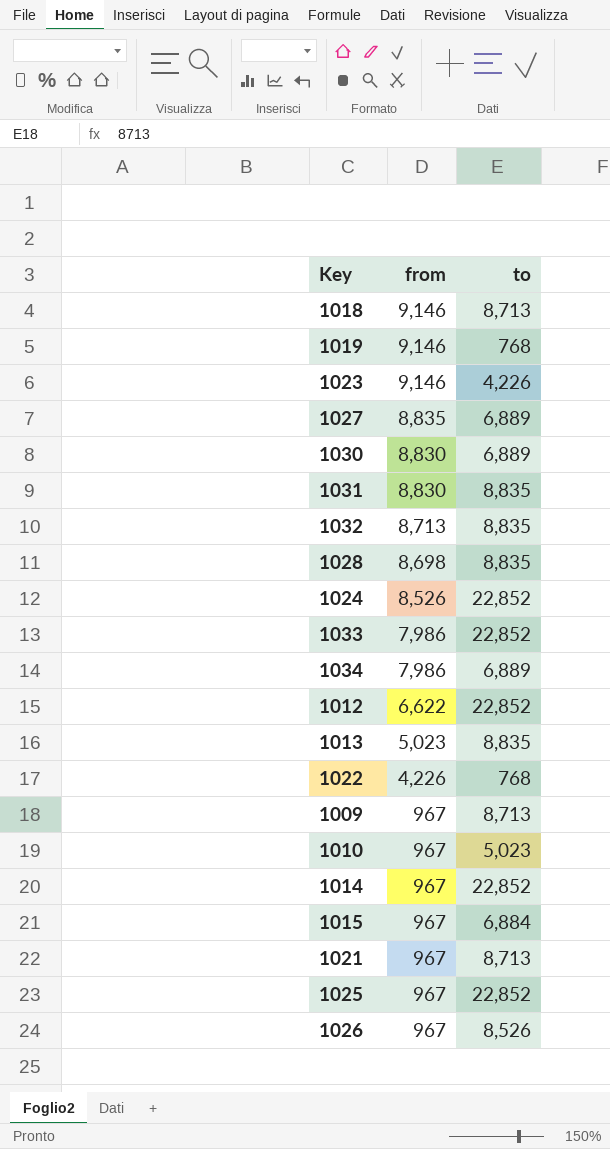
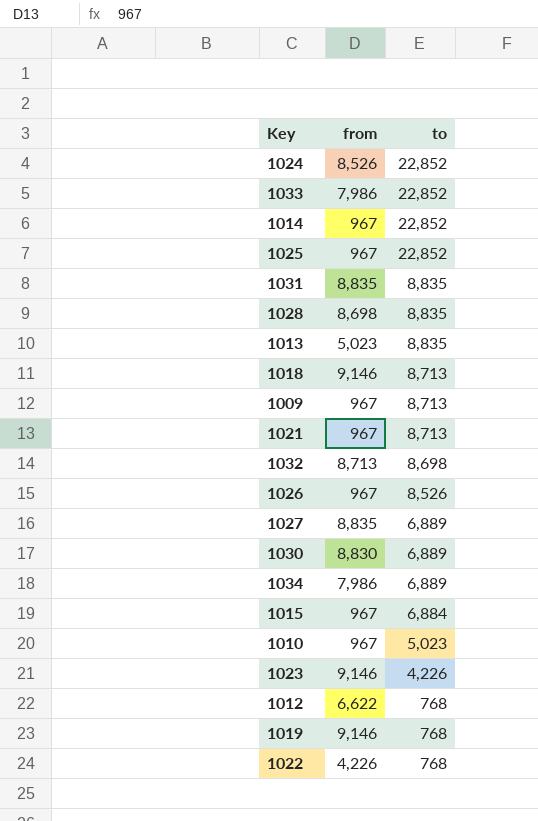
row order: from descending -> to descending
1031 | from: 8,830 -> 8,835
1032 | to: 8,835 -> 8,698
1012 | to: 22,852 -> 768

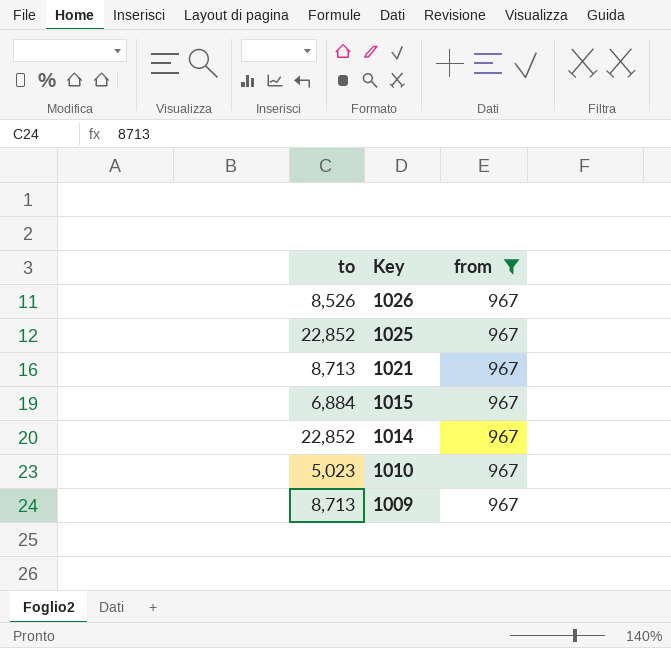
filter: none -> from = 967
row order: to descending -> Key descending
column to | position: 3 -> 1

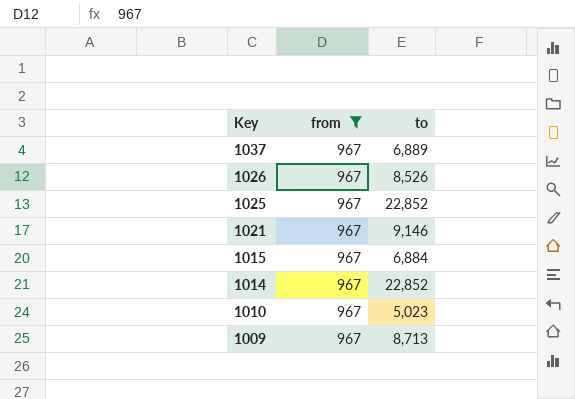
column to | position: 1 -> 3
row 1037: none -> 967 | 6,889
1021 | to: 8,713 -> 9,146

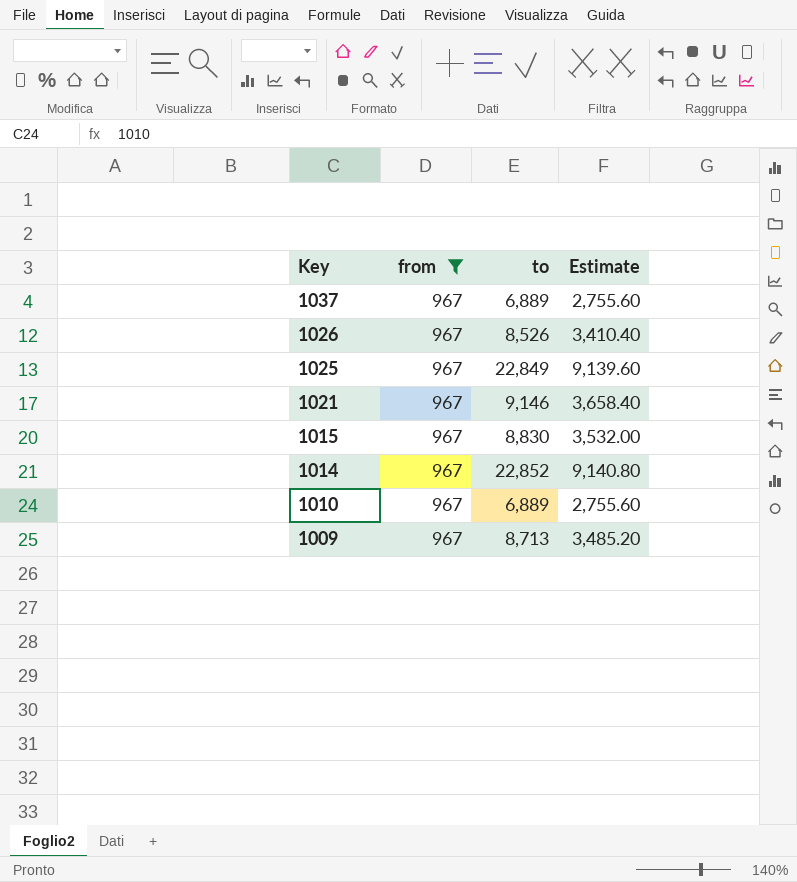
column Estimate | formula: none -> [to] * 0.4
1025 | to: 22,852 -> 22,849
1015 | to: 6,884 -> 8,830
1010 | to: 5,023 -> 6,889

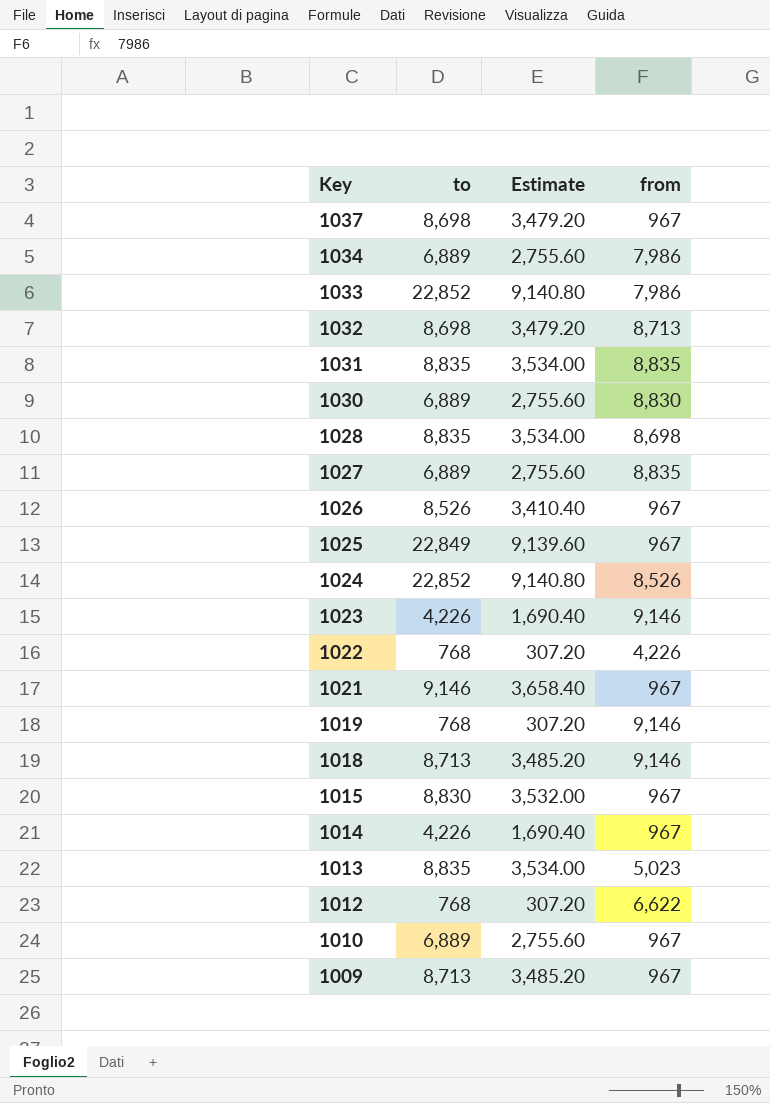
filter: from = 967 -> none
column from | position: 2 -> 4
1037 | to: 6,889 -> 8,698
1037 | Estimate: 2,755.60 -> 3,479.20
1014 | to: 22,852 -> 4,226
1014 | Estimate: 9,140.80 -> 1,690.40

